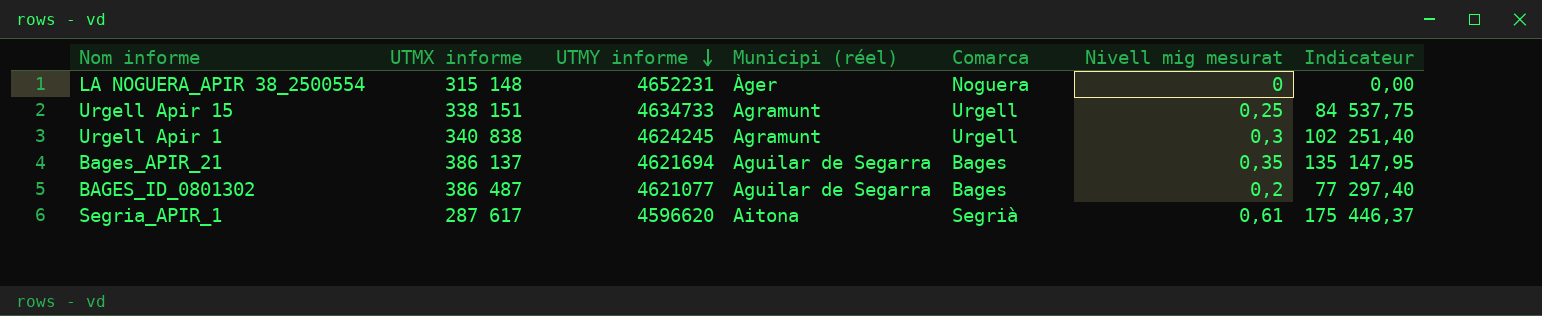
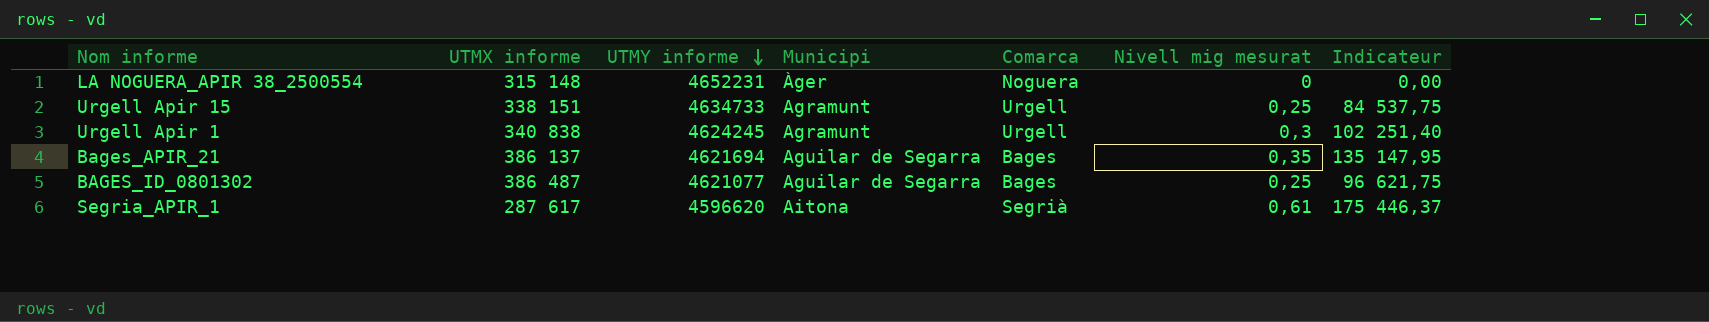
column name: Municipi (réel) -> Municipi
BAGES_ID_0801302 | Nivell mig mesurat: 0,2 -> 0,25
BAGES_ID_0801302 | Indicateur: 77 297,40 -> 96 621,75

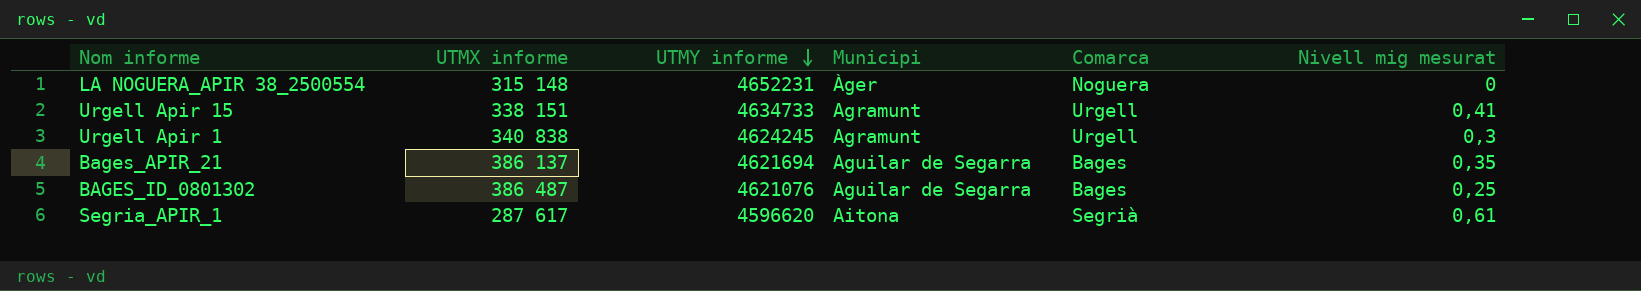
column Indicateur | formula: [UTMX informe] * [Nivell mig mesurat] -> none
Urgell Apir 15 | Nivell mig mesurat: 0,25 -> 0,41
BAGES_ID_0801302 | UTMY informe: 4621077 -> 4621076

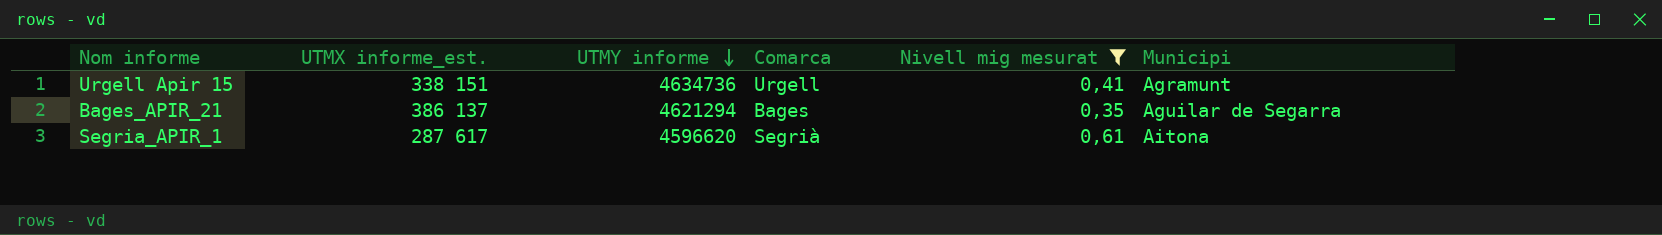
filter: none -> Nivell mig mesurat >= 0,35
column name: UTMX informe -> UTMX informe_est.
column Municipi | position: 4 -> 6
Urgell Apir 15 | UTMY informe: 4634733 -> 4634736
Bages_APIR_21 | UTMY informe: 4621694 -> 4621294

